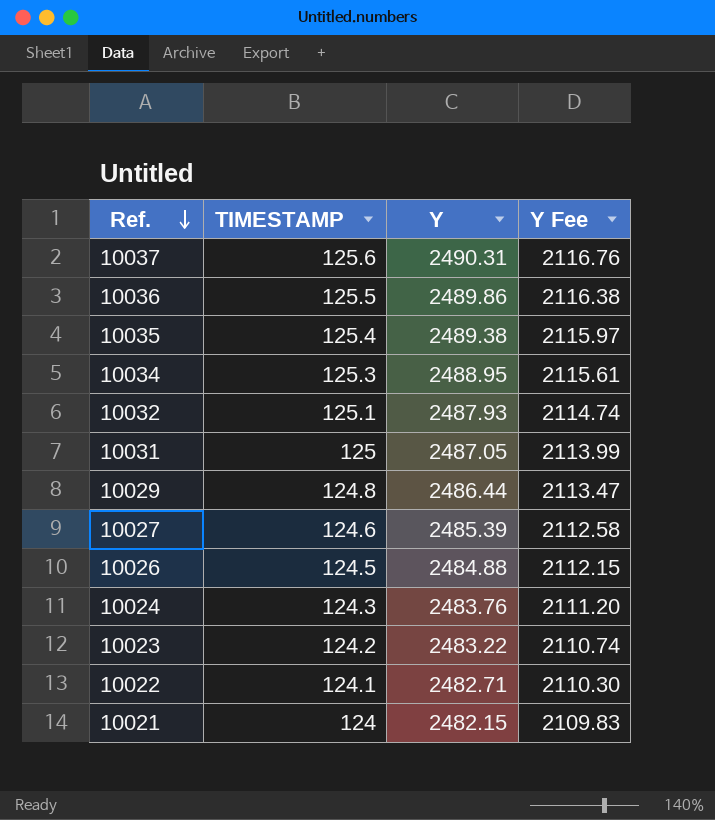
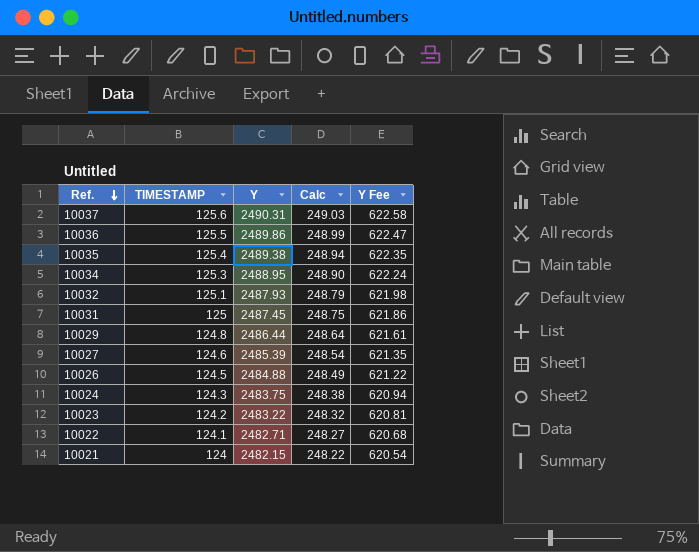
column Calc | formula: none -> [Y] * 0.1
column Y Fee | formula: [Y] * 0.85 -> [Y] * 0.25
10031 | Y: 2487.05 -> 2487.45
10024 | Y: 2483.76 -> 2483.75

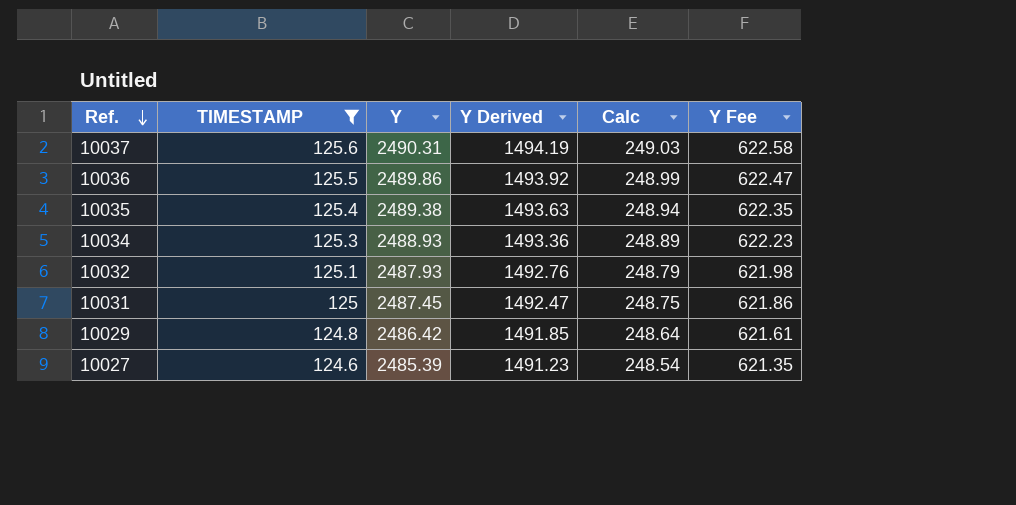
filter: none -> TIMESTAMP >= 124.6
column Y Derived | formula: none -> [Y] * 0.6
10034 | Y: 2488.95 -> 2488.93
10034 | Calc: 248.90 -> 248.89
10034 | Y Fee: 622.24 -> 622.23
10029 | Y: 2486.44 -> 2486.42

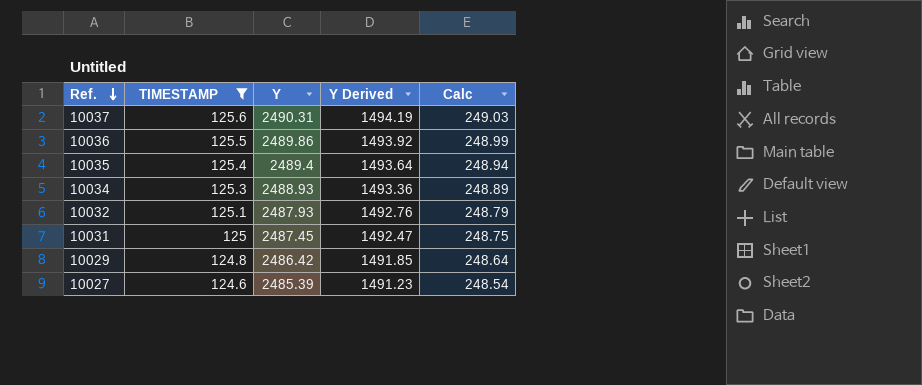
column Y Fee | formula: [Y] * 0.25 -> none
10035 | Y: 2489.38 -> 2489.4
10035 | Y Derived: 1493.63 -> 1493.64

